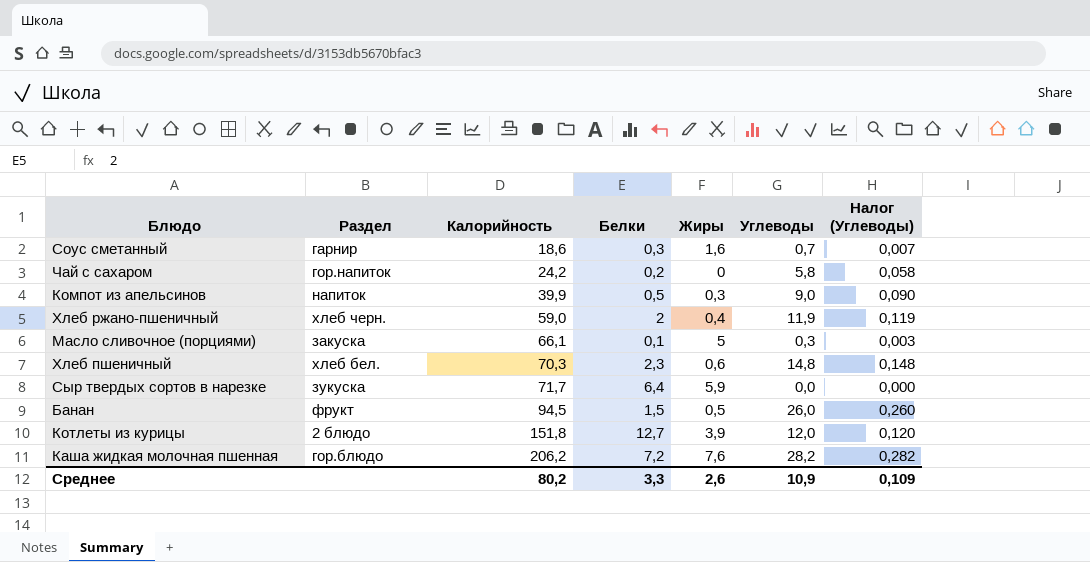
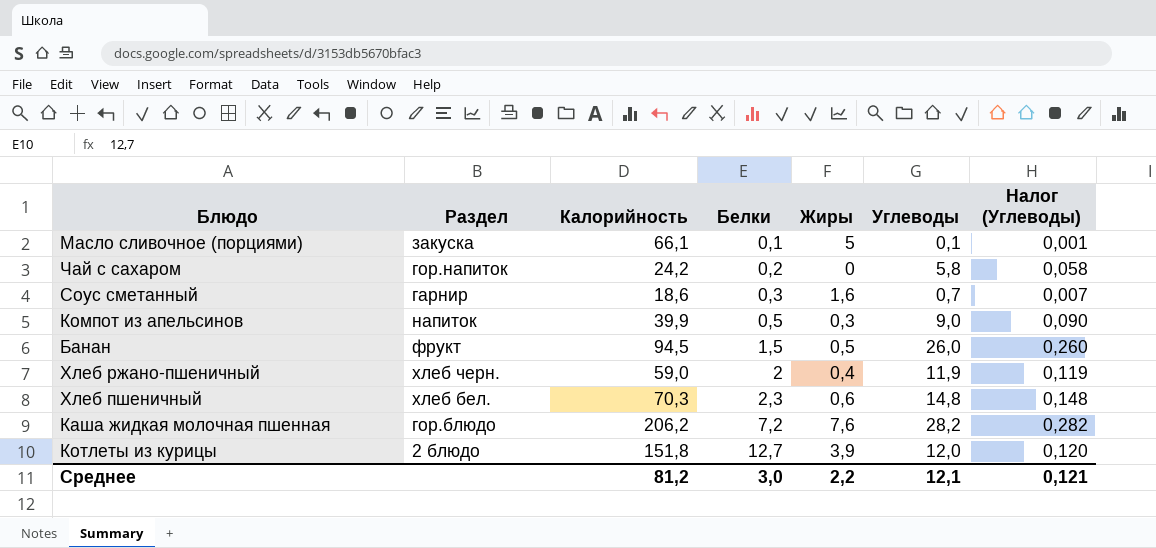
row order: Калорийность ascending -> Белки ascending
row Сыр твердых сортов в нарезке: зукуска | 71,7 | 6,4 | 5,9 | 0,0 | 0,000 -> none
Масло сливочное (порциями) | Углеводы: 0,3 -> 0,1
Масло сливочное (порциями) | Налог (Углеводы): 0,003 -> 0,001
Среднее | Калорийность: 80,2 -> 81,2
Среднее | Белки: 3,3 -> 3,0
Среднее | Жиры: 2,6 -> 2,2
Среднее | Углеводы: 10,9 -> 12,1
Среднее | Налог (Углеводы): 0,109 -> 0,121

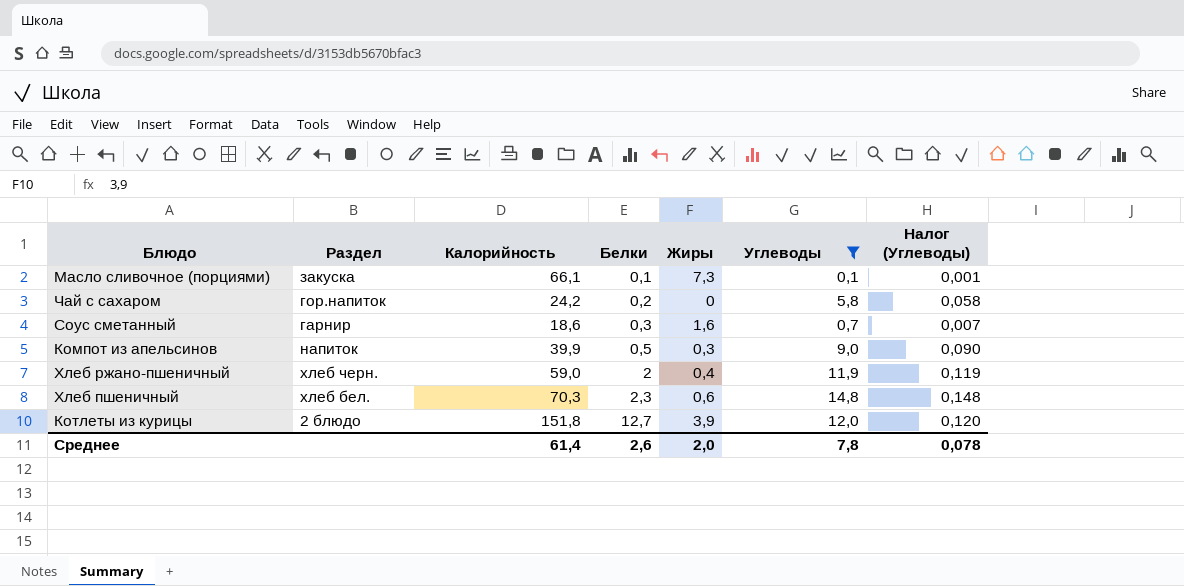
filter: none -> Углеводы <= 14,8
Масло сливочное (порциями) | Жиры: 5 -> 7,3
Среднее | Калорийность: 81,2 -> 61,4
Среднее | Белки: 3,0 -> 2,6
Среднее | Жиры: 2,2 -> 2,0
Среднее | Углеводы: 12,1 -> 7,8
Среднее | Налог (Углеводы): 0,121 -> 0,078

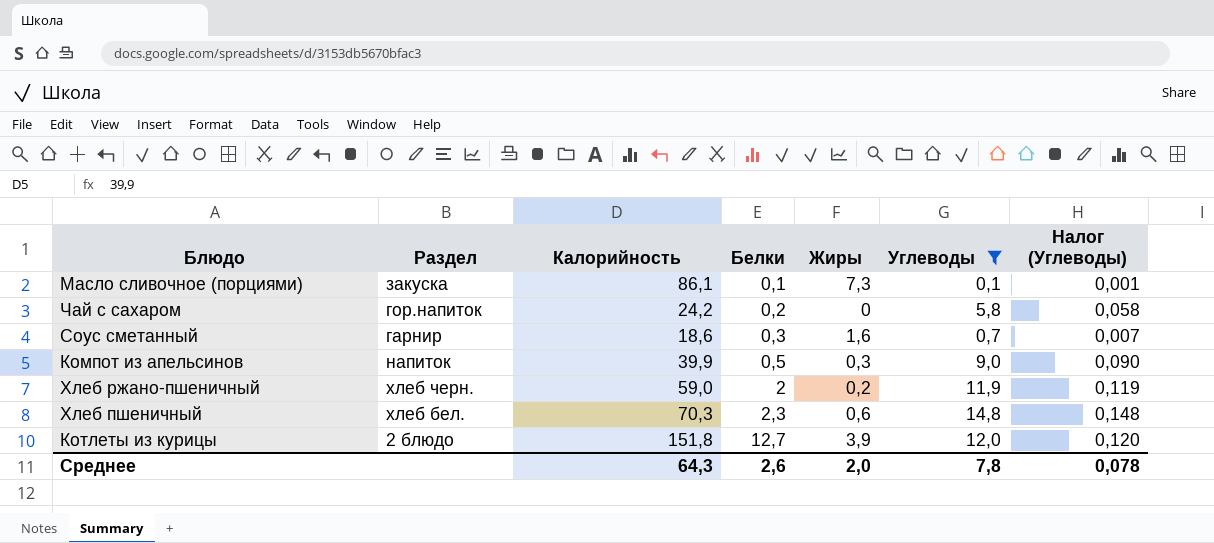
Масло сливочное (порциями) | Калорийность: 66,1 -> 86,1
Хлеб ржано-пшеничный | Жиры: 0,4 -> 0,2
Среднее | Калорийность: 61,4 -> 64,3

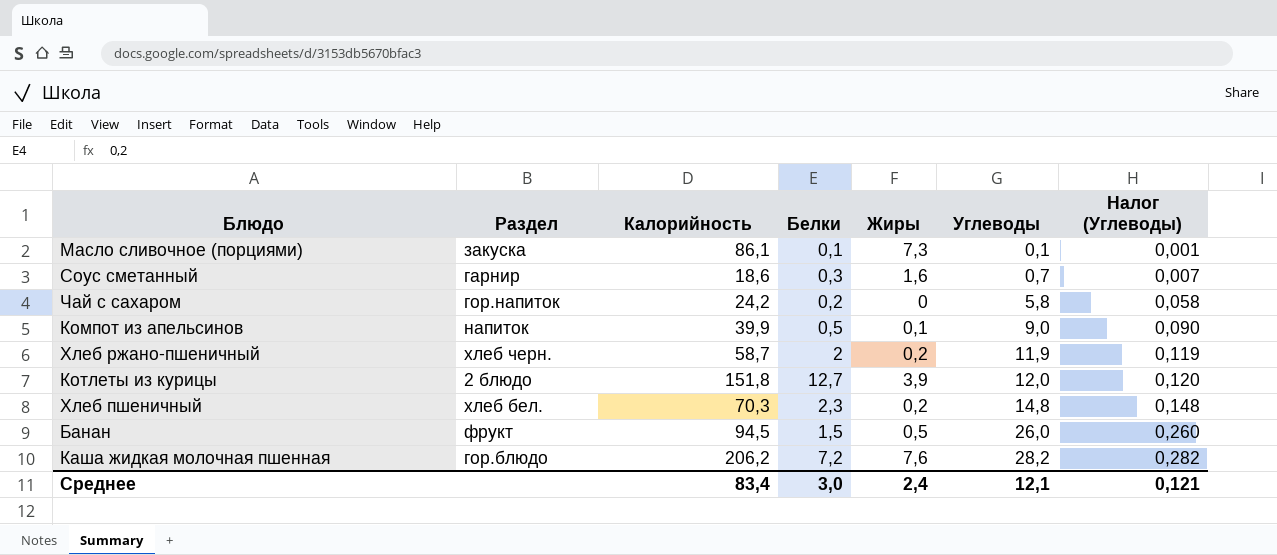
filter: Углеводы <= 14,8 -> none
row order: Белки ascending -> Углеводы ascending
Компот из апельсинов | Жиры: 0,3 -> 0,1
Хлеб ржано-пшеничный | Калорийность: 59,0 -> 58,7
Хлеб пшеничный | Жиры: 0,6 -> 0,2
Среднее | Калорийность: 64,3 -> 83,4
Среднее | Белки: 2,6 -> 3,0
Среднее | Жиры: 2,0 -> 2,4
Среднее | Углеводы: 7,8 -> 12,1
Среднее | Налог (Углеводы): 0,078 -> 0,121

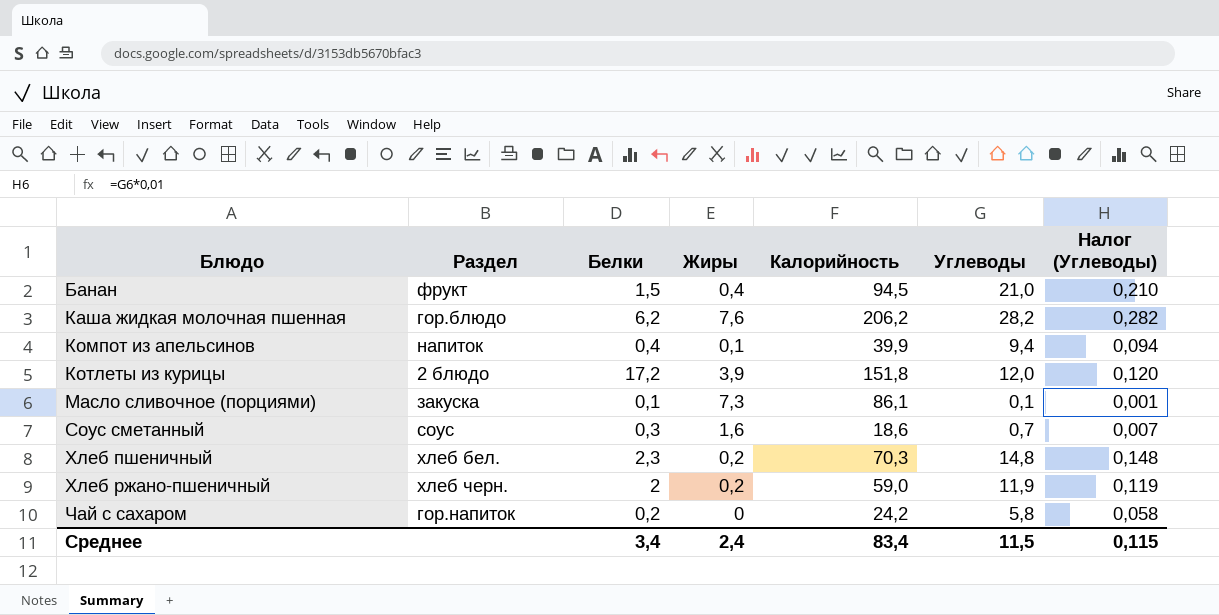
row order: Углеводы ascending -> Блюдо ascending
column Калорийность | position: 3 -> 5
Банан | Жиры: 0,5 -> 0,4
Банан | Углеводы: 26,0 -> 21,0
Банан | Налог (Углеводы): 0,260 -> 0,210
Каша жидкая молочная пшенная | Белки: 7,2 -> 6,2
Компот из апельсинов | Белки: 0,5 -> 0,4
Компот из апельсинов | Углеводы: 9,0 -> 9,4
Компот из апельсинов | Налог (Углеводы): 0,090 -> 0,094
Котлеты из курицы | Белки: 12,7 -> 17,2
Соус сметанный | Раздел: гарнир -> соус
Хлеб ржано-пшеничный | Калорийность: 58,7 -> 59,0
Среднее | Белки: 3,0 -> 3,4
Среднее | Углеводы: 12,1 -> 11,5
Среднее | Налог (Углеводы): 0,121 -> 0,115

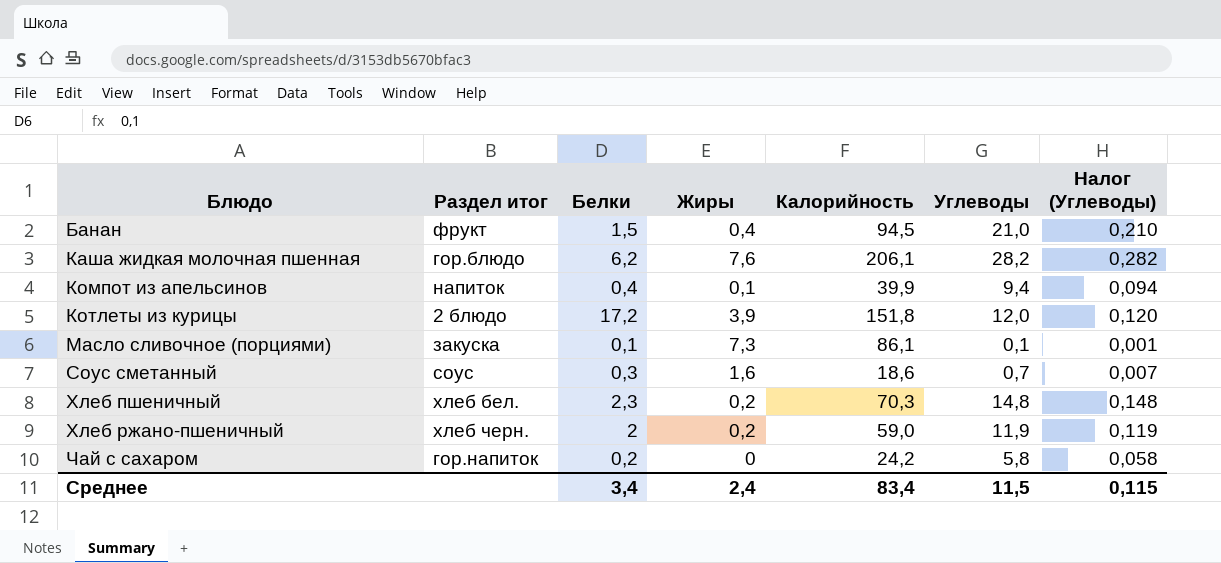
column name: Раздел -> Раздел итог
Каша жидкая молочная пшенная | Калорийность: 206,2 -> 206,1

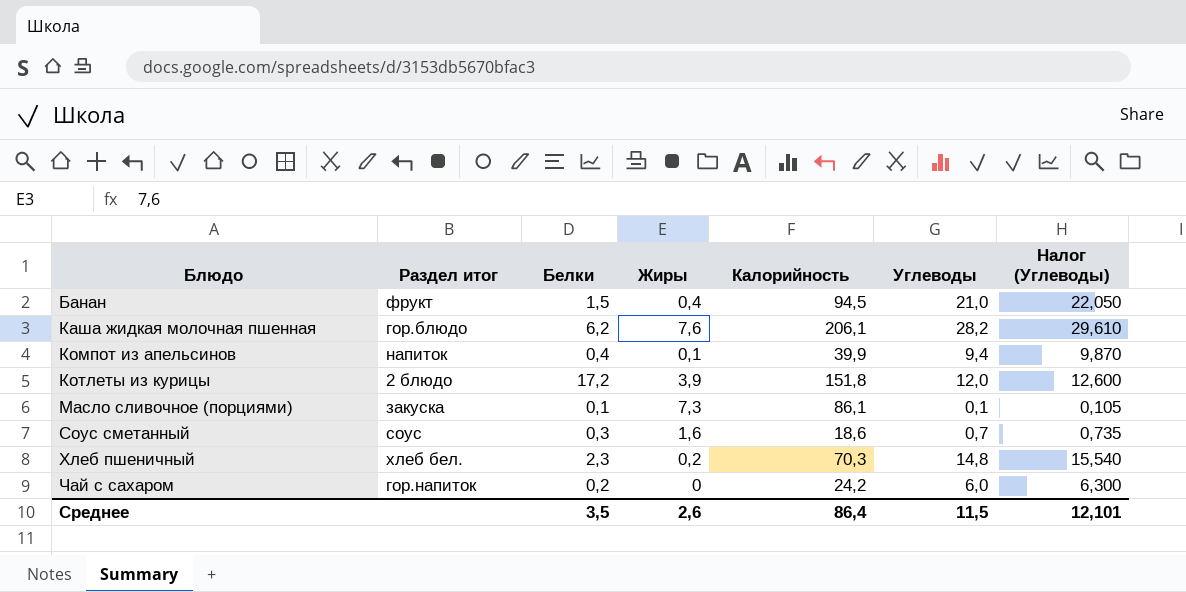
column Налог (Углеводы) | formula: [Углеводы] * 0,01 -> [Углеводы] * 1,05
row Хлеб ржано-пшеничный: хлеб черн. | 2 | 0,2 | 59,0 | 11,9 | 0,119 -> none
Чай с сахаром | Углеводы: 5,8 -> 6,0
Среднее | Белки: 3,4 -> 3,5
Среднее | Жиры: 2,4 -> 2,6
Среднее | Калорийность: 83,4 -> 86,4
Среднее | Налог (Углеводы): 0,115 -> 12,101

